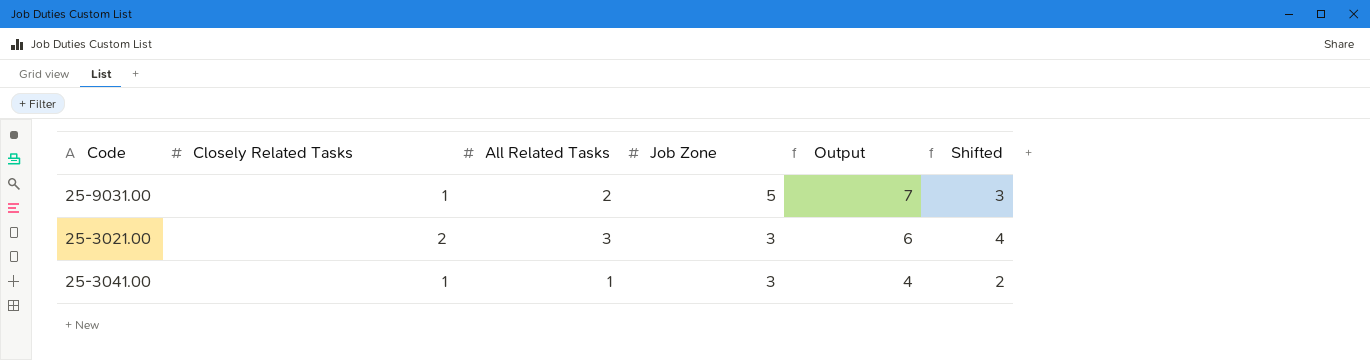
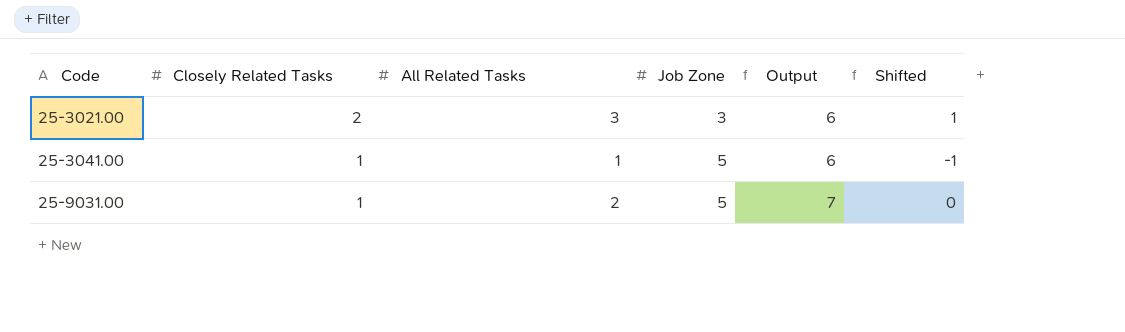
row order: Job Zone descending -> Code ascending
column Shifted | formula: [All Related Tasks] + 1 -> [All Related Tasks] - 2
25-3041.00 | Job Zone: 3 -> 5
25-3041.00 | Output: 4 -> 6

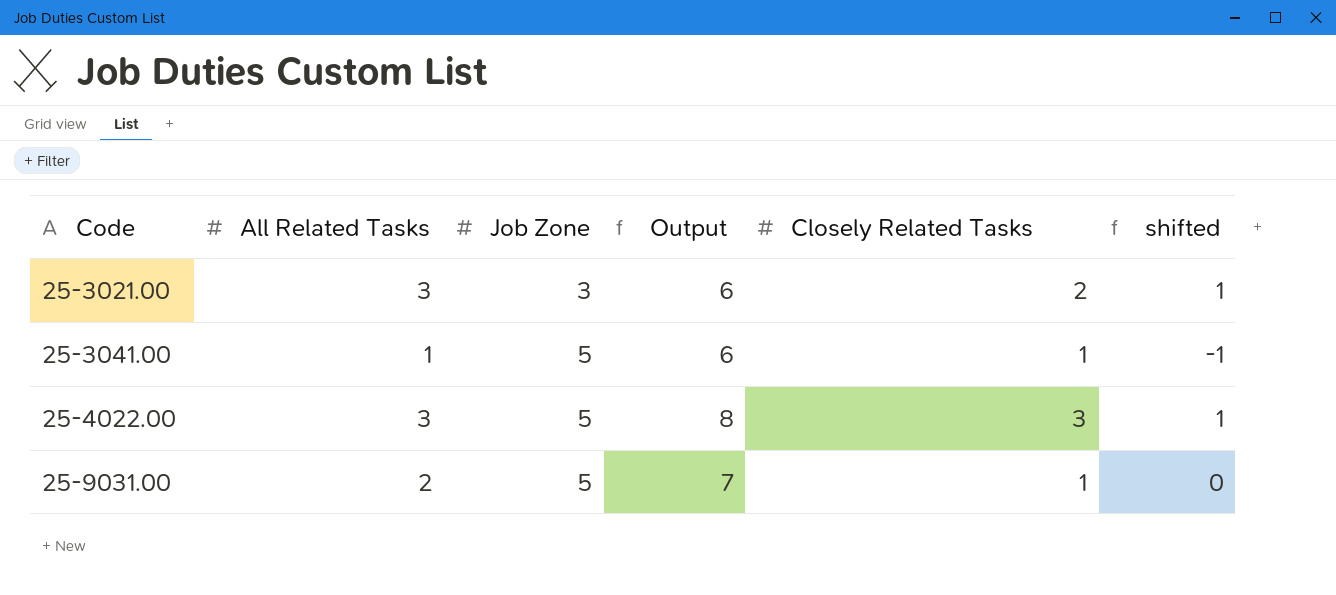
column Closely Related Tasks | position: 2 -> 5
column name: Shifted -> shifted
row 25-4022.00: none -> 3 | 5 | 8 | 3 | 1

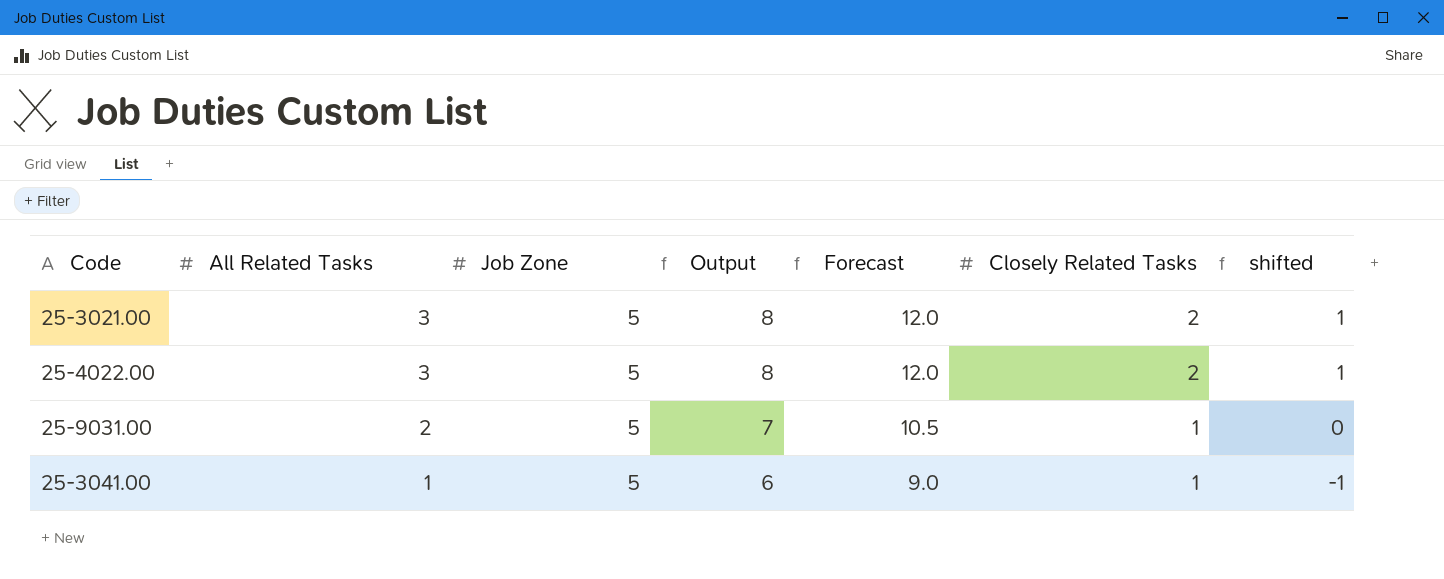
row order: Code ascending -> All Related Tasks descending
column Forecast | formula: none -> [Output] * 1.5
25-3021.00 | Job Zone: 3 -> 5
25-3021.00 | Output: 6 -> 8
25-4022.00 | Closely Related Tasks: 3 -> 2

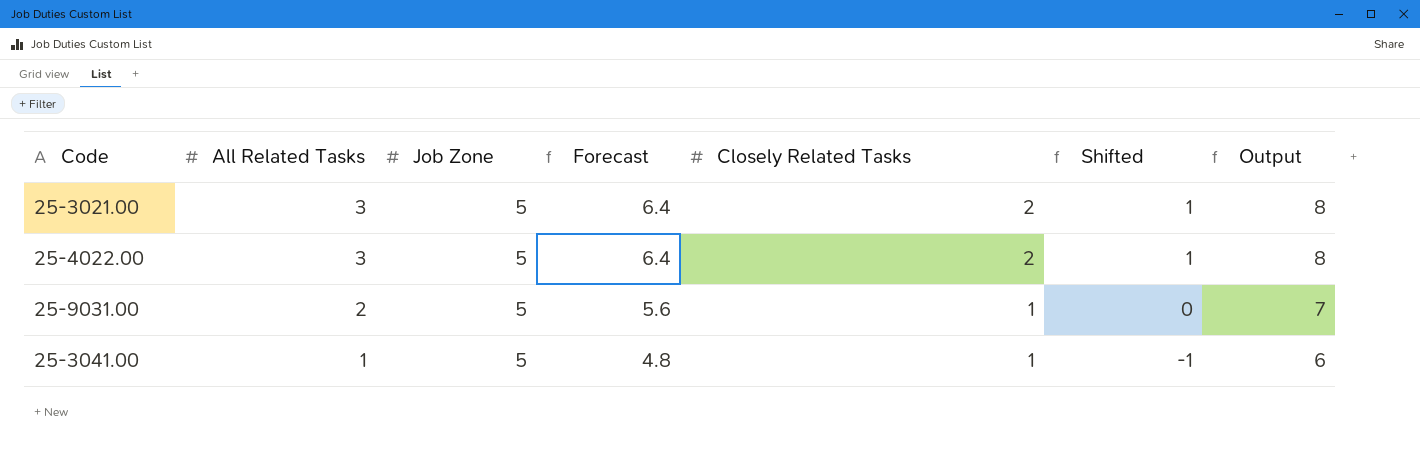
column Forecast | formula: [Output] * 1.5 -> [Output] * 0.8
column name: shifted -> Shifted
column Output | position: 4 -> 7

